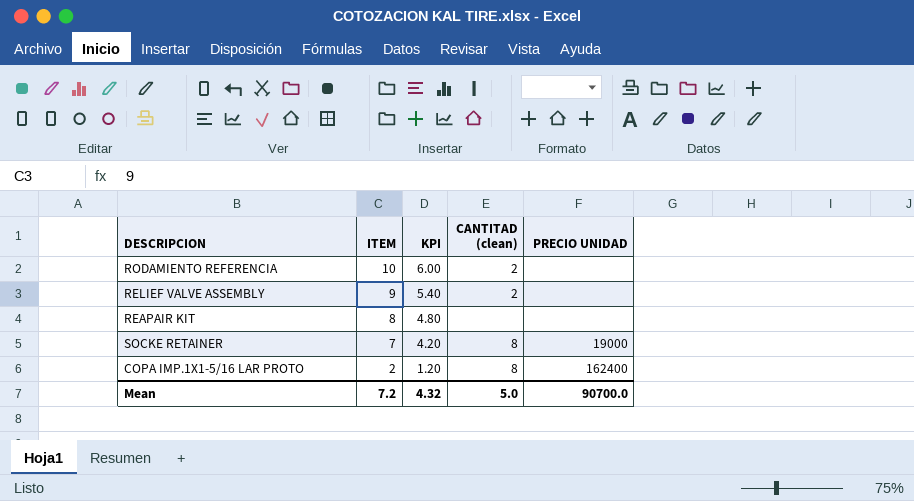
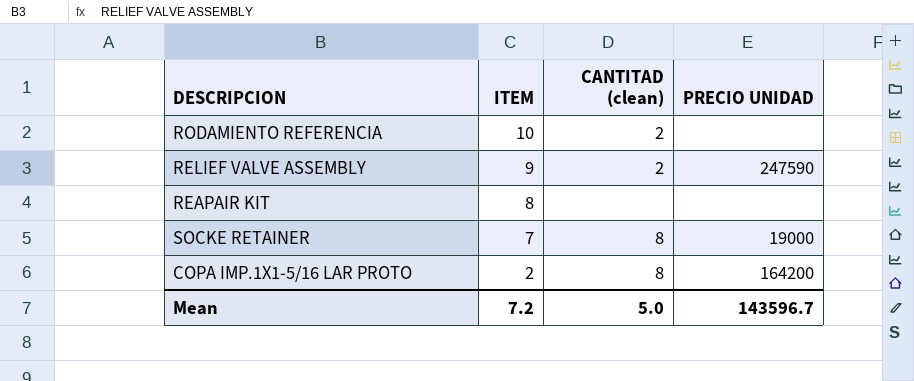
column KPI | formula: [ITEM] * 0.6 -> none
RELIEF VALVE ASSEMBLY | PRECIO UNIDAD: none -> 247590
COPA IMP.1X1-5/16 LAR PROTO | PRECIO UNIDAD: 162400 -> 164200
Mean | PRECIO UNIDAD: 90700.0 -> 143596.7

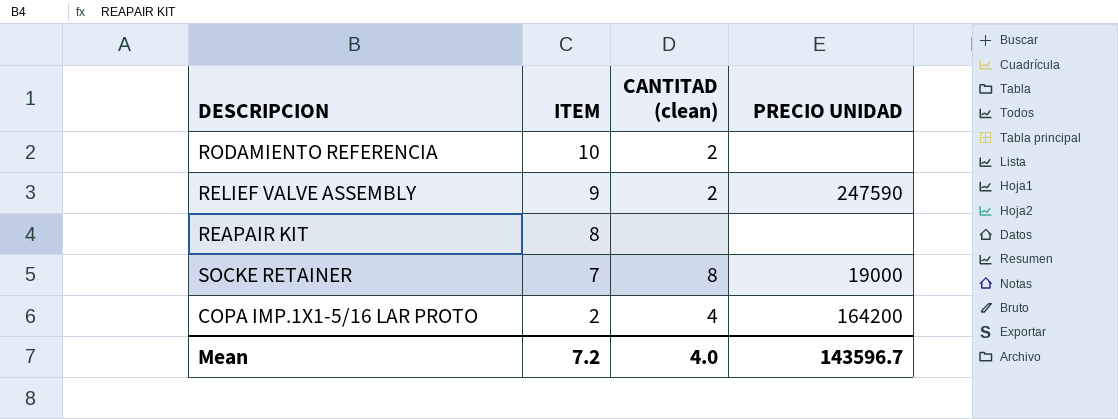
COPA IMP.1X1-5/16 LAR PROTO | CANTITAD (clean): 8 -> 4
Mean | CANTITAD (clean): 5.0 -> 4.0

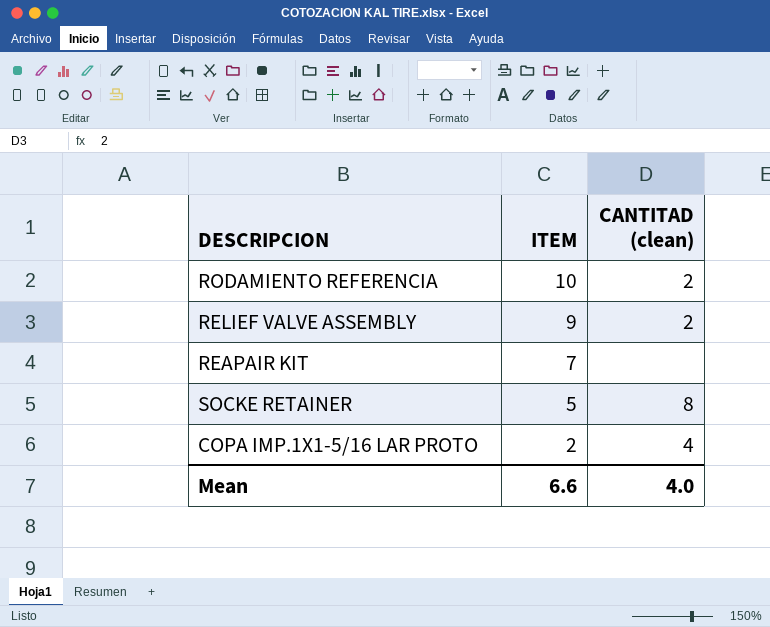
column PRECIO UNIDAD | position: 4 -> none
REAPAIR KIT | ITEM: 8 -> 7
SOCKE RETAINER | ITEM: 7 -> 5
Mean | ITEM: 7.2 -> 6.6

